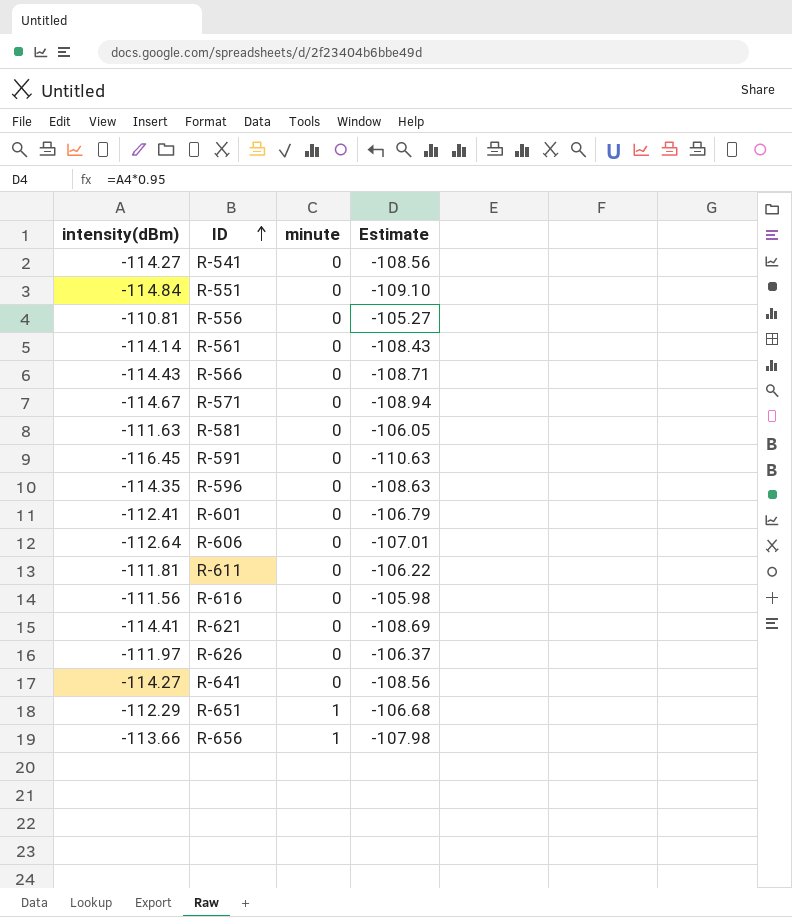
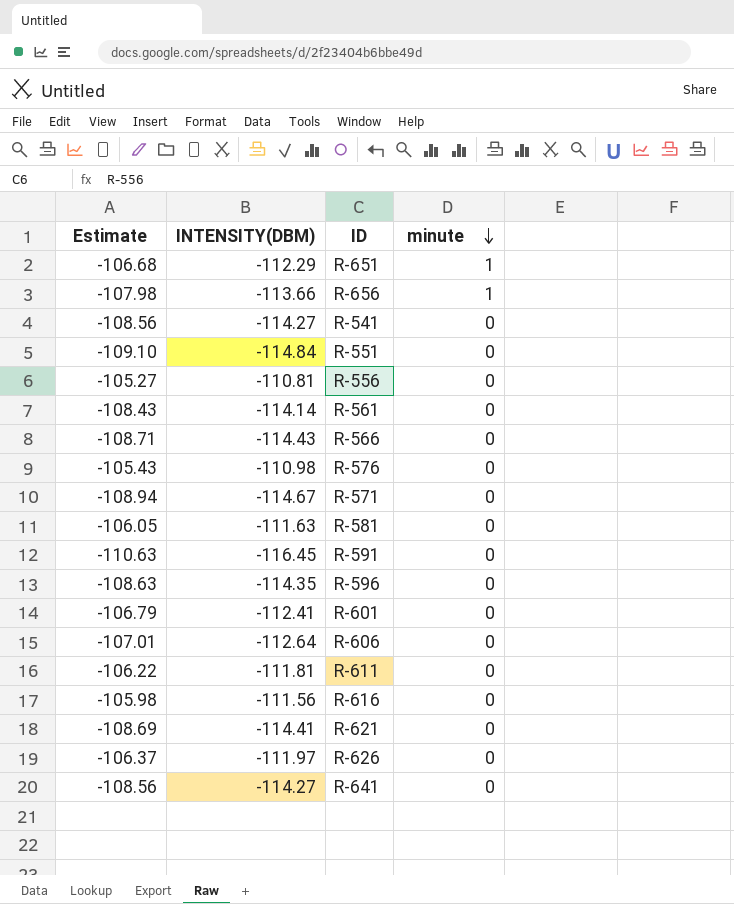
row order: ID ascending -> minute descending
column Estimate | position: 4 -> 1
column name: intensity(dBm) -> INTENSITY(DBM)
row R-576: none -> -105.43 | -110.98 | 0

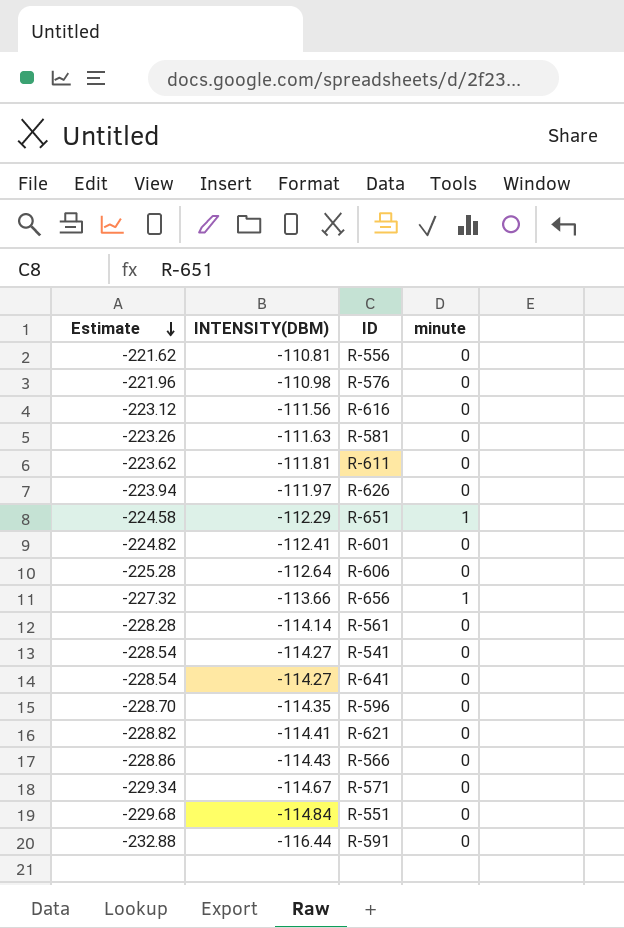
row order: minute descending -> Estimate descending
column Estimate | formula: [INTENSITY(DBM)] * 0.95 -> [INTENSITY(DBM)] * 2
R-591 | INTENSITY(DBM): -116.45 -> -116.44

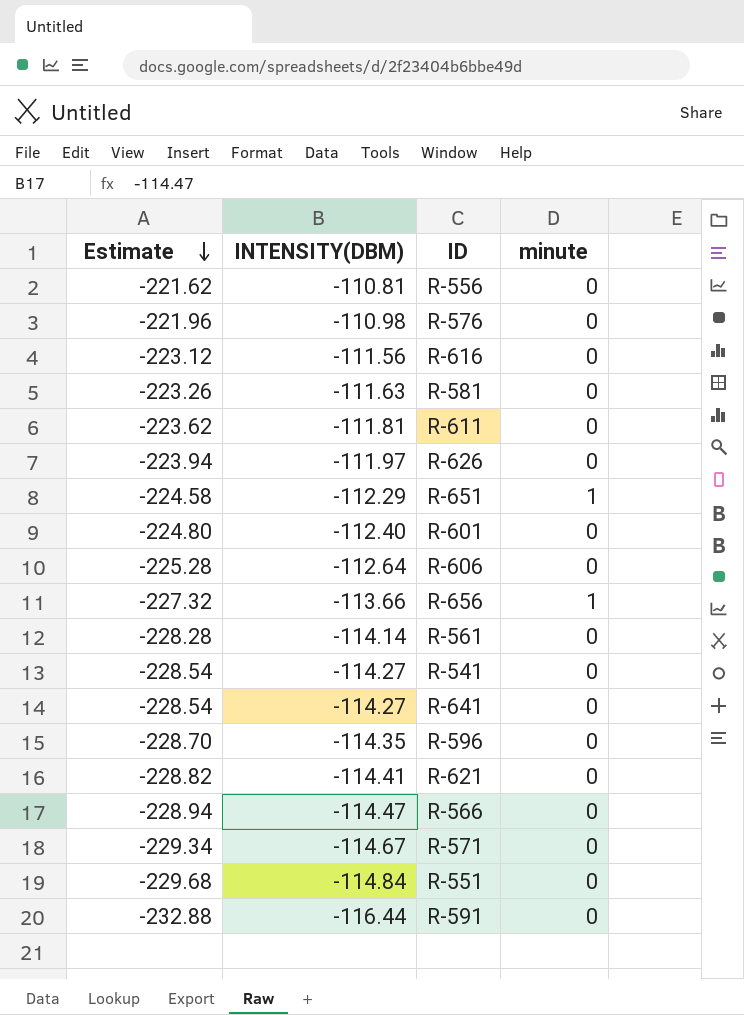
R-601 | Estimate: -224.82 -> -224.80
R-601 | INTENSITY(DBM): -112.41 -> -112.40
R-566 | Estimate: -228.86 -> -228.94
R-566 | INTENSITY(DBM): -114.43 -> -114.47

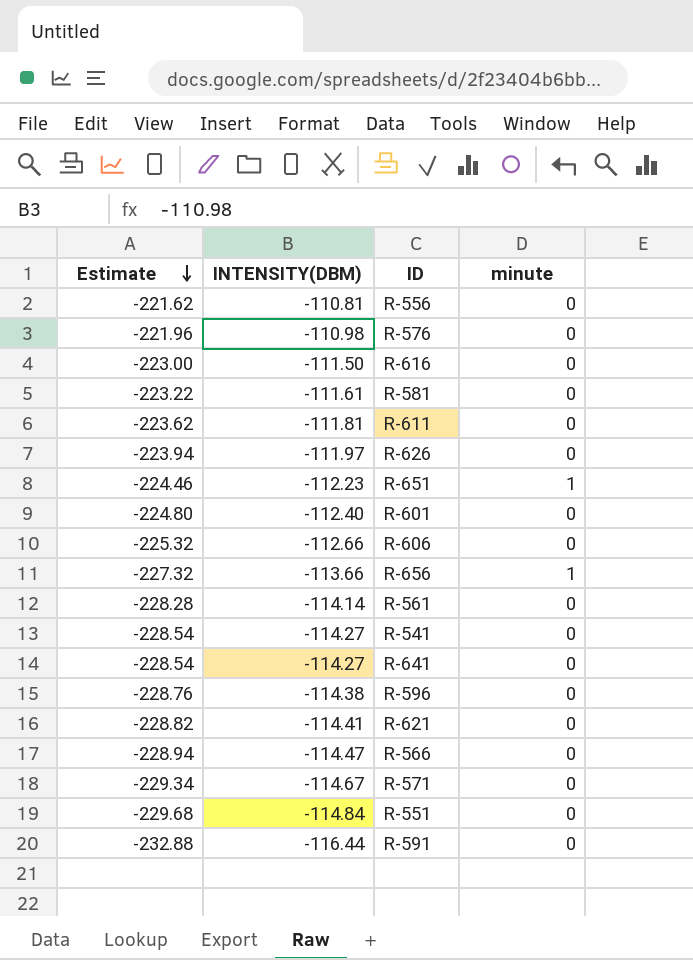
R-616 | Estimate: -223.12 -> -223.00
R-616 | INTENSITY(DBM): -111.56 -> -111.50
R-581 | Estimate: -223.26 -> -223.22
R-581 | INTENSITY(DBM): -111.63 -> -111.61
R-651 | Estimate: -224.58 -> -224.46
R-651 | INTENSITY(DBM): -112.29 -> -112.23
R-606 | Estimate: -225.28 -> -225.32
R-606 | INTENSITY(DBM): -112.64 -> -112.66
R-596 | Estimate: -228.70 -> -228.76
R-596 | INTENSITY(DBM): -114.35 -> -114.38

